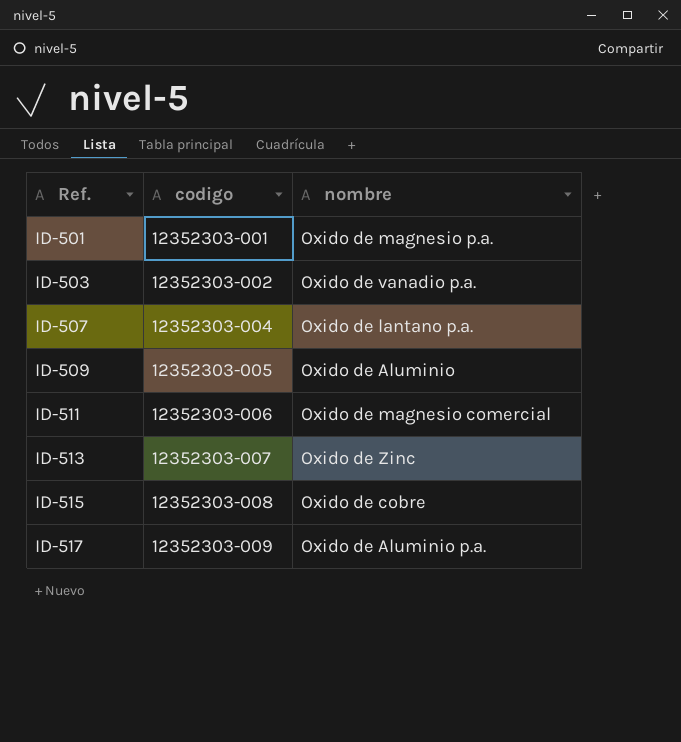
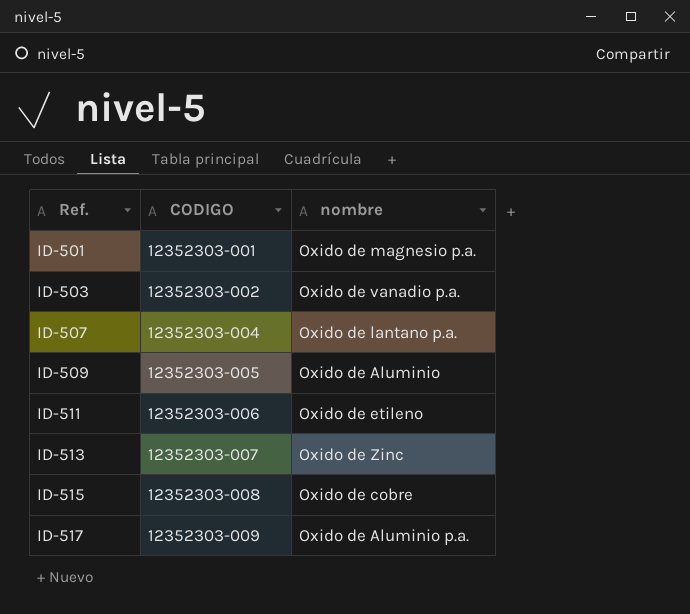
column name: codigo -> CODIGO
ID-511 | nombre: Oxido de magnesio comercial -> Oxido de etileno

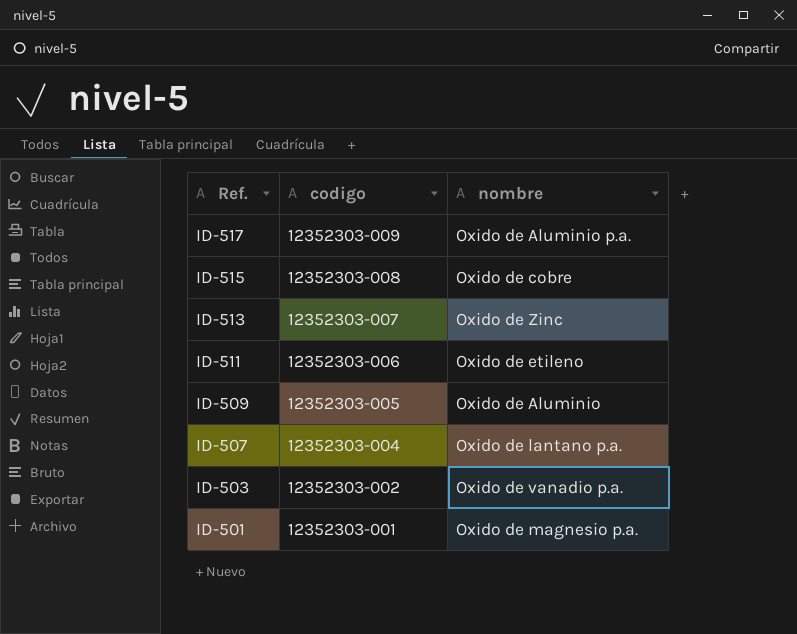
row order: Ref. ascending -> Ref. descending
column name: CODIGO -> codigo

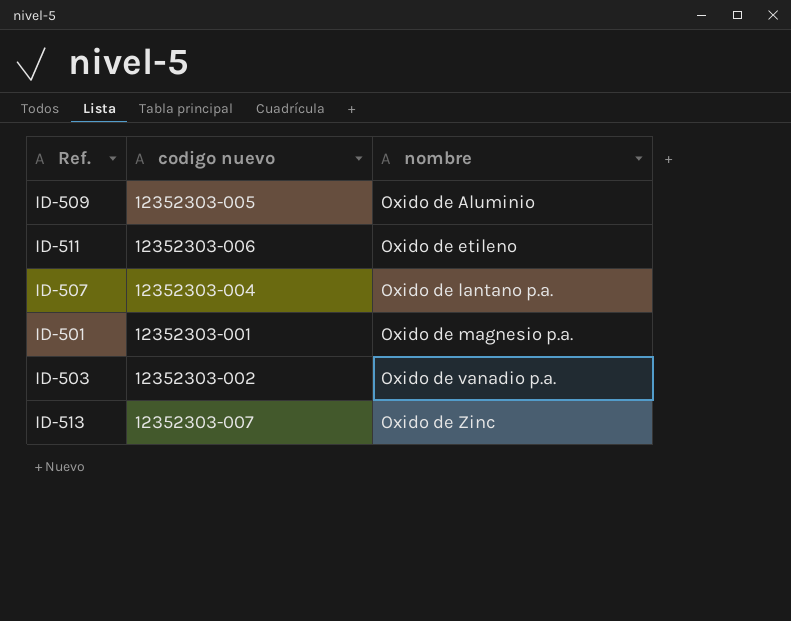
row order: Ref. descending -> nombre ascending
column name: codigo -> codigo nuevo
row ID-517: 12352303-009 | Oxido de Aluminio p.a. -> none
row ID-515: 12352303-008 | Oxido de cobre -> none

